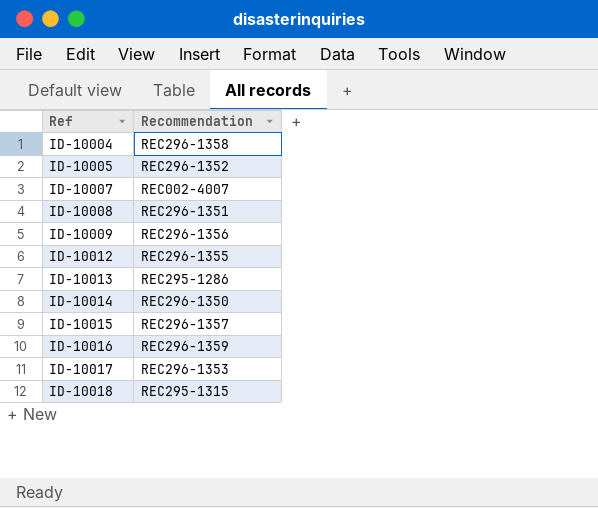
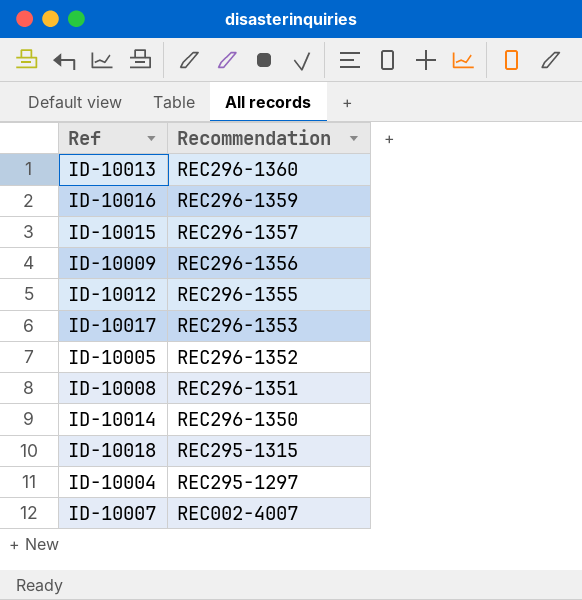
row order: Ref ascending -> Recommendation descending
ID-10013 | Recommendation: REC295-1286 -> REC296-1360
ID-10004 | Recommendation: REC296-1358 -> REC295-1297

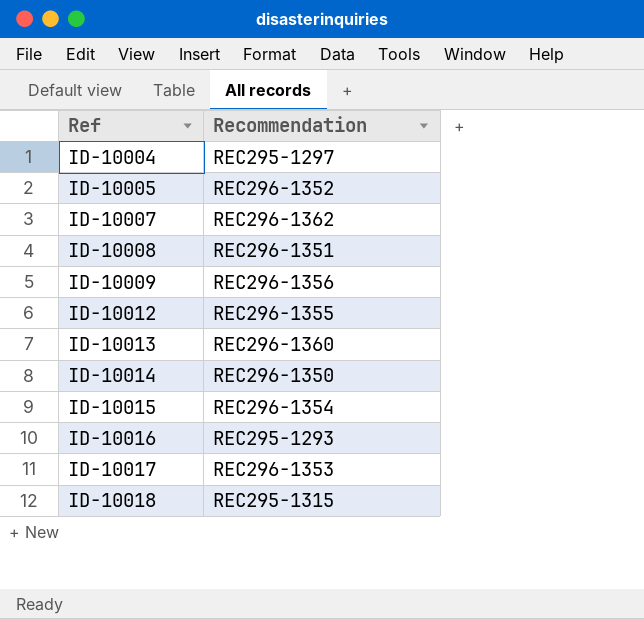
row order: Recommendation descending -> Ref ascending
ID-10007 | Recommendation: REC002-4007 -> REC296-1362
ID-10015 | Recommendation: REC296-1357 -> REC296-1354
ID-10016 | Recommendation: REC296-1359 -> REC295-1293

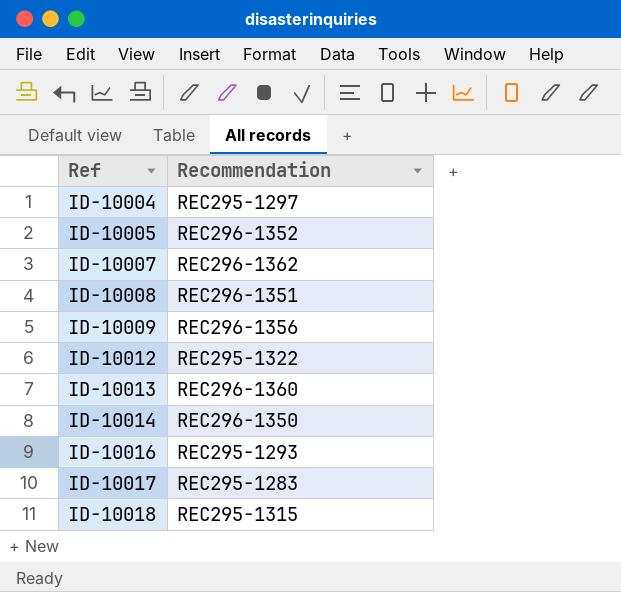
row ID-10015: REC296-1354 -> none
ID-10012 | Recommendation: REC296-1355 -> REC295-1322
ID-10017 | Recommendation: REC296-1353 -> REC295-1283

